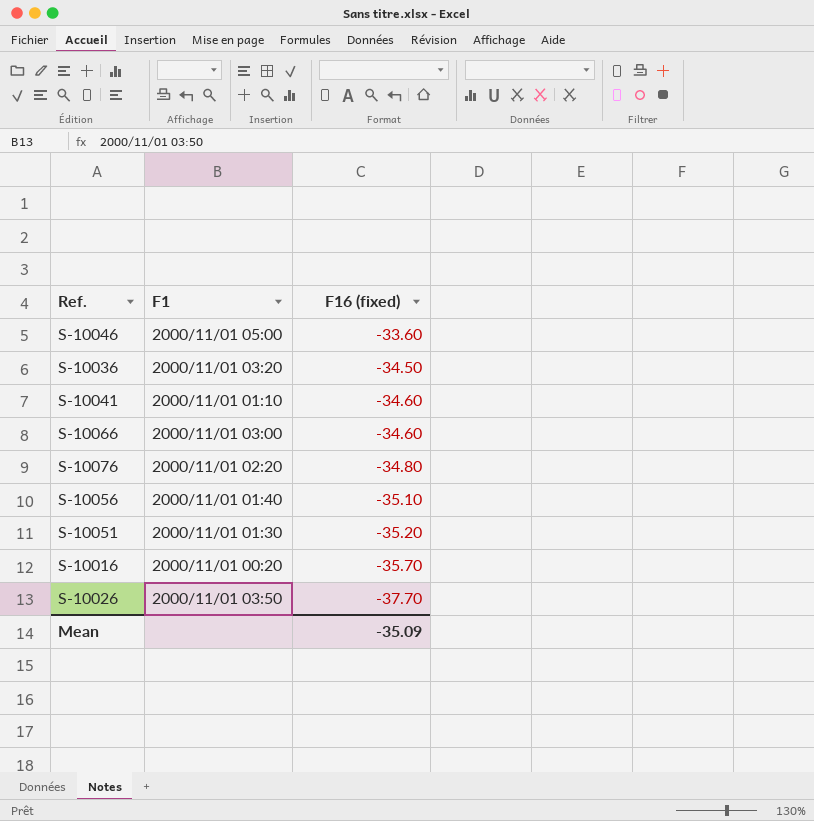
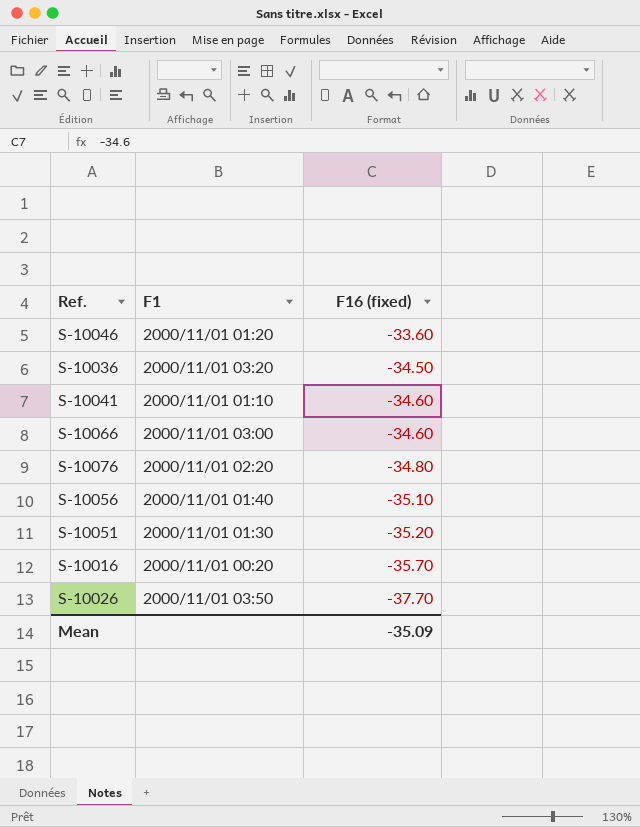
S-10046 | F1: 2000/11/01 05:00 -> 2000/11/01 01:20

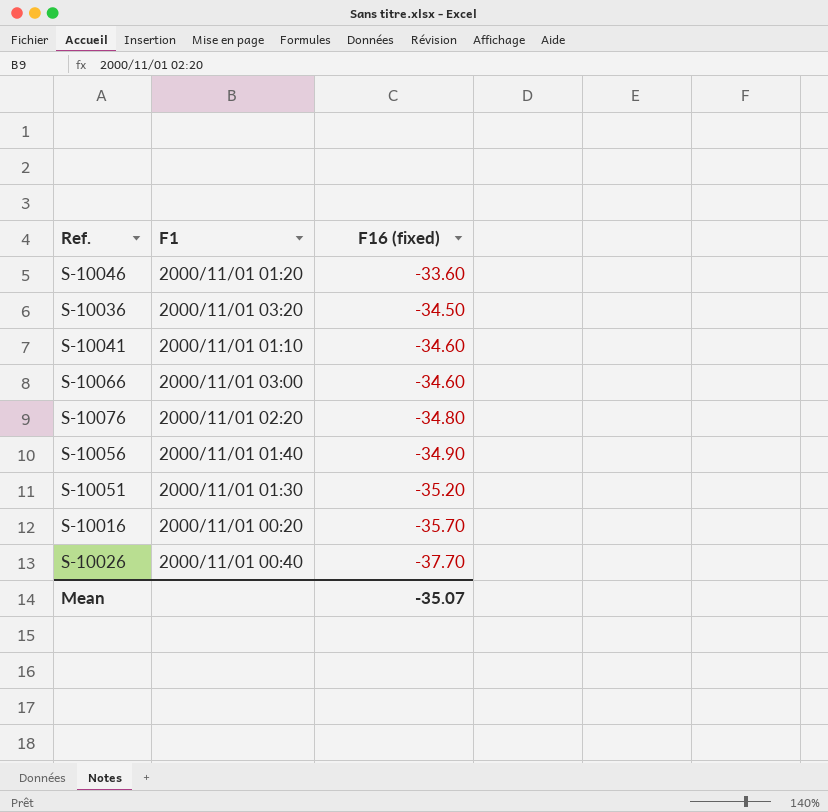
S-10056 | F16 (fixed): -35.10 -> -34.90
S-10026 | F1: 2000/11/01 03:50 -> 2000/11/01 00:40
Mean | F16 (fixed): -35.09 -> -35.07

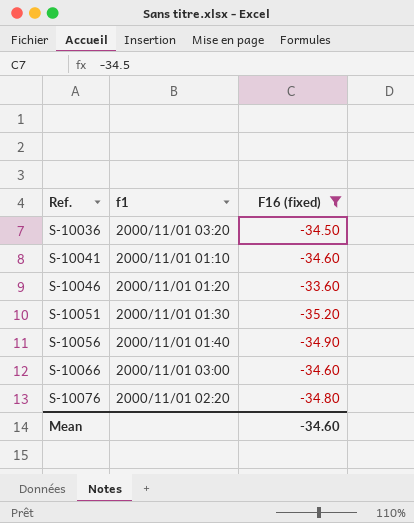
filter: none -> F16 (fixed) >= -35.20
row order: F16 (fixed) descending -> Ref. ascending
column name: F1 -> f1
Mean | F16 (fixed): -35.07 -> -34.60

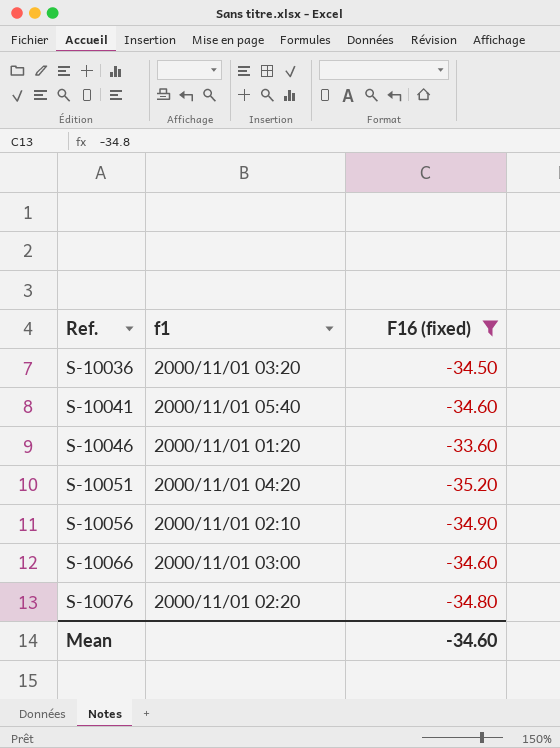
S-10041 | f1: 2000/11/01 01:10 -> 2000/11/01 05:40
S-10051 | f1: 2000/11/01 01:30 -> 2000/11/01 04:20
S-10056 | f1: 2000/11/01 01:40 -> 2000/11/01 02:10

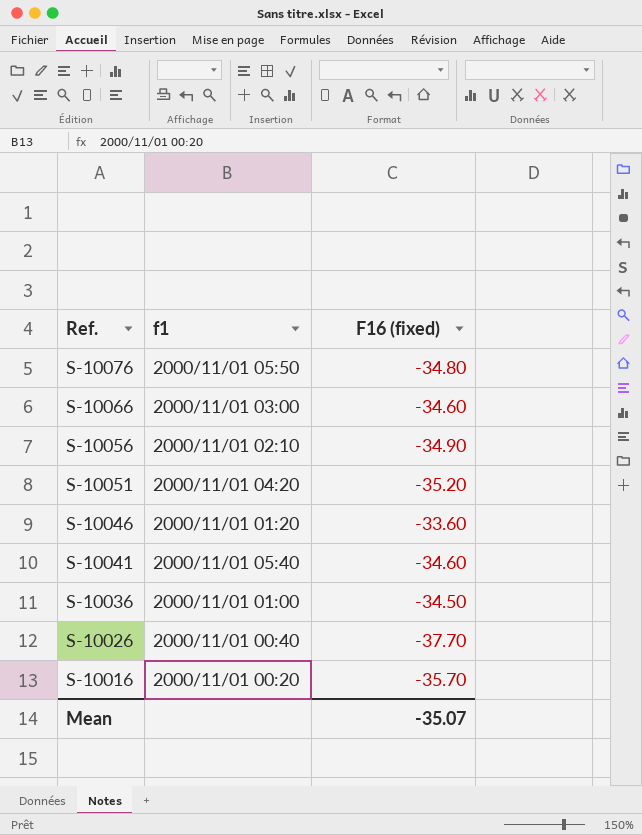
filter: F16 (fixed) >= -35.20 -> none
row order: Ref. ascending -> Ref. descending
S-10076 | f1: 2000/11/01 02:20 -> 2000/11/01 05:50
S-10036 | f1: 2000/11/01 03:20 -> 2000/11/01 01:00
Mean | F16 (fixed): -34.60 -> -35.07

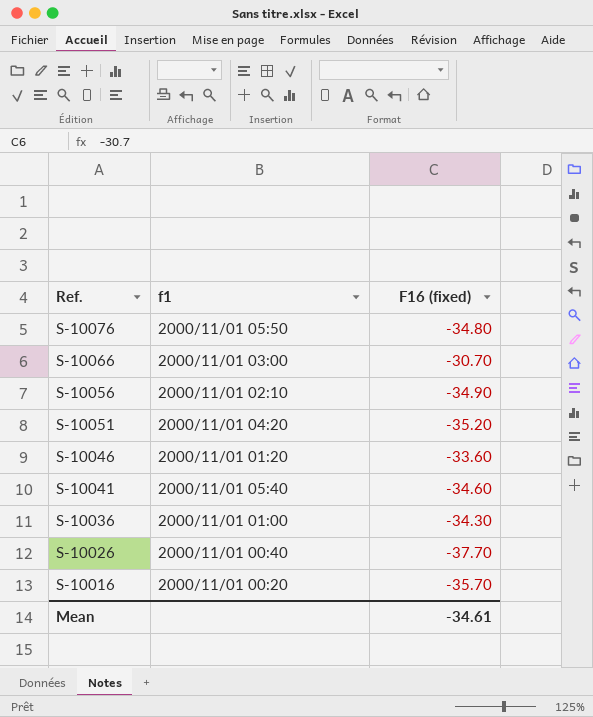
S-10066 | F16 (fixed): -34.60 -> -30.70
S-10036 | F16 (fixed): -34.50 -> -34.30
Mean | F16 (fixed): -35.07 -> -34.61

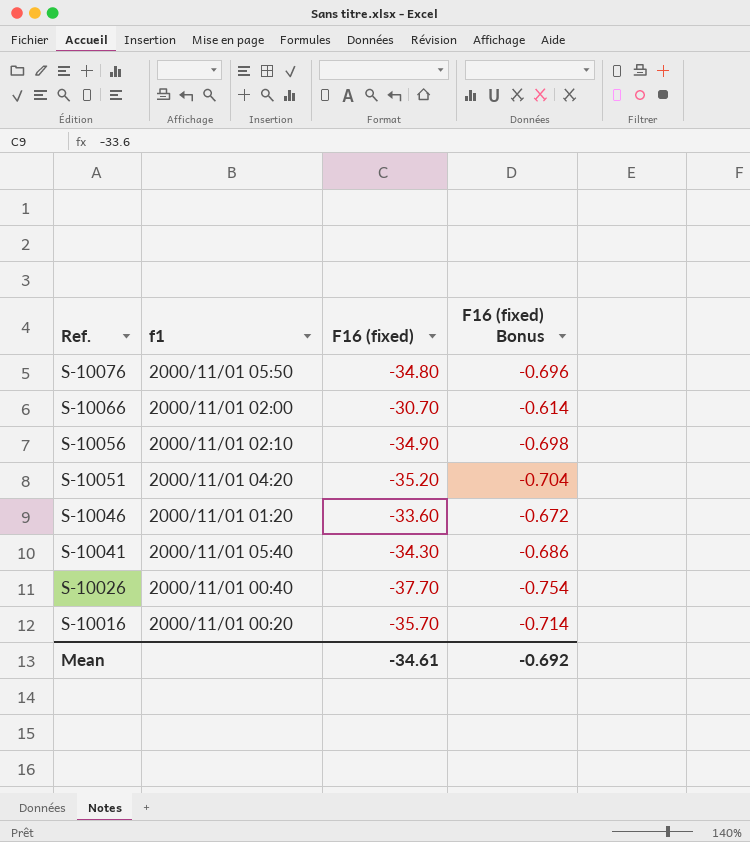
column F16 (fixed) Bonus | formula: none -> [F16 (fixed)] * 0.02
row S-10036: 2000/11/01 01:00 | -34.30 -> none
S-10066 | f1: 2000/11/01 03:00 -> 2000/11/01 02:00
S-10041 | F16 (fixed): -34.60 -> -34.30

